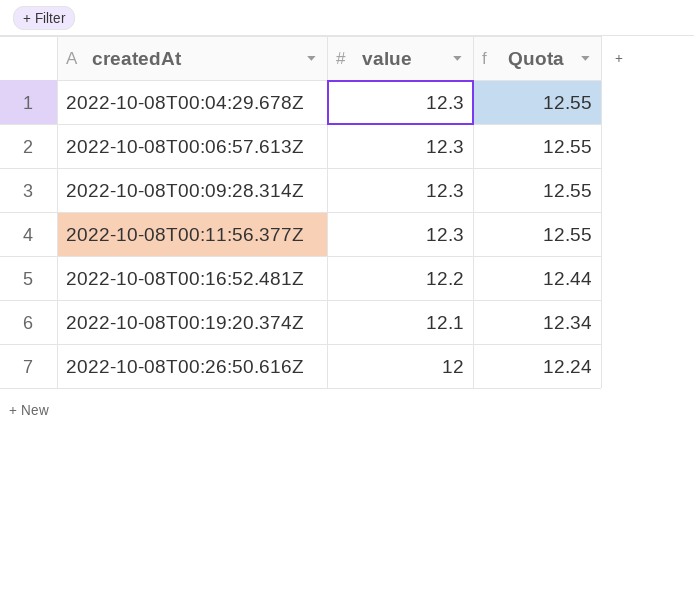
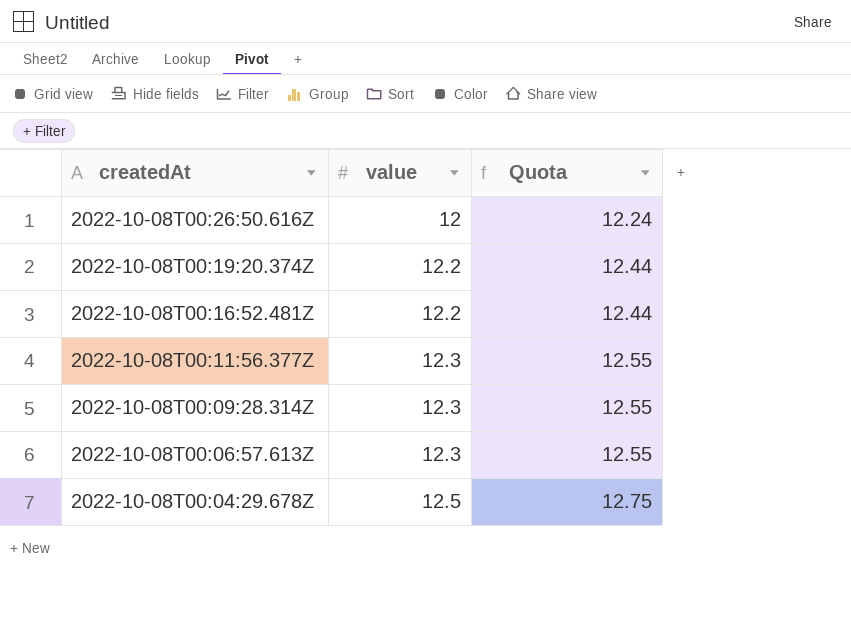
row order: createdAt ascending -> createdAt descending
2022-10-08T00:19:20.374Z | value: 12.1 -> 12.2
2022-10-08T00:19:20.374Z | Quota: 12.34 -> 12.44
2022-10-08T00:04:29.678Z | value: 12.3 -> 12.5
2022-10-08T00:04:29.678Z | Quota: 12.55 -> 12.75

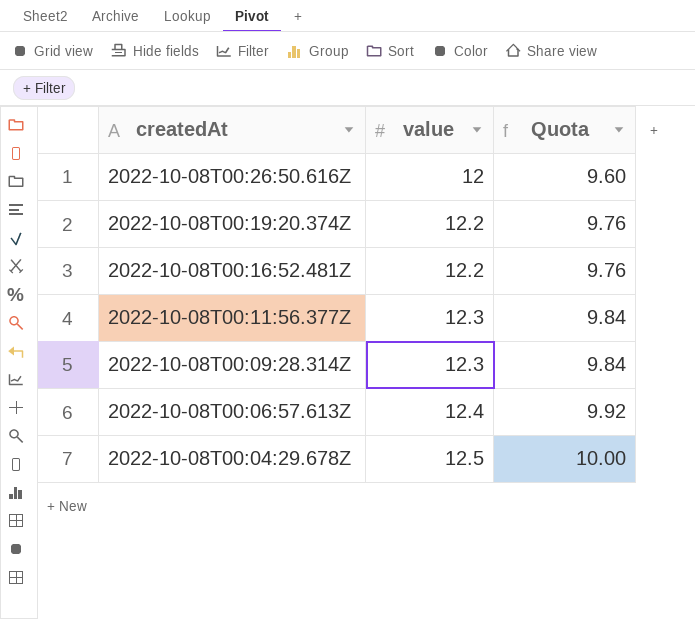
column Quota | formula: [value] * 1.02 -> [value] * 0.8
2022-10-08T00:06:57.613Z | value: 12.3 -> 12.4

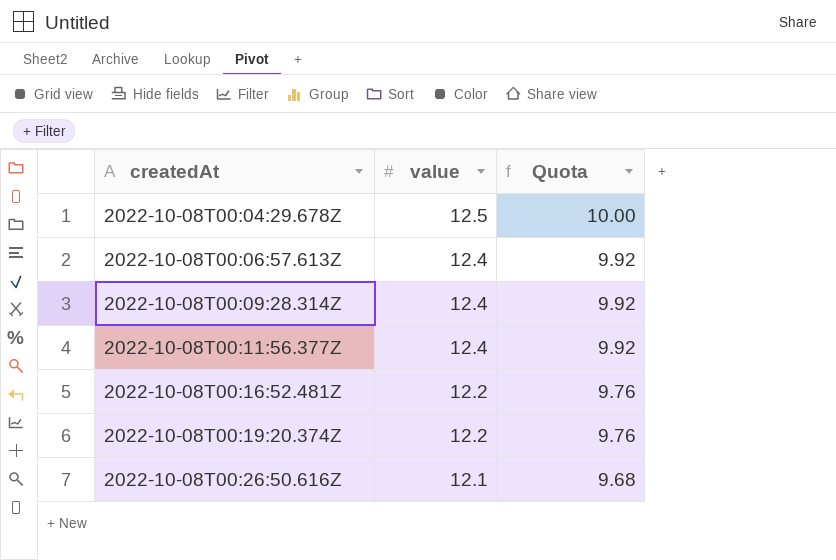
row order: createdAt descending -> createdAt ascending
2022-10-08T00:09:28.314Z | value: 12.3 -> 12.4
2022-10-08T00:09:28.314Z | Quota: 9.84 -> 9.92
2022-10-08T00:11:56.377Z | value: 12.3 -> 12.4
2022-10-08T00:11:56.377Z | Quota: 9.84 -> 9.92
2022-10-08T00:26:50.616Z | value: 12 -> 12.1
2022-10-08T00:26:50.616Z | Quota: 9.60 -> 9.68

